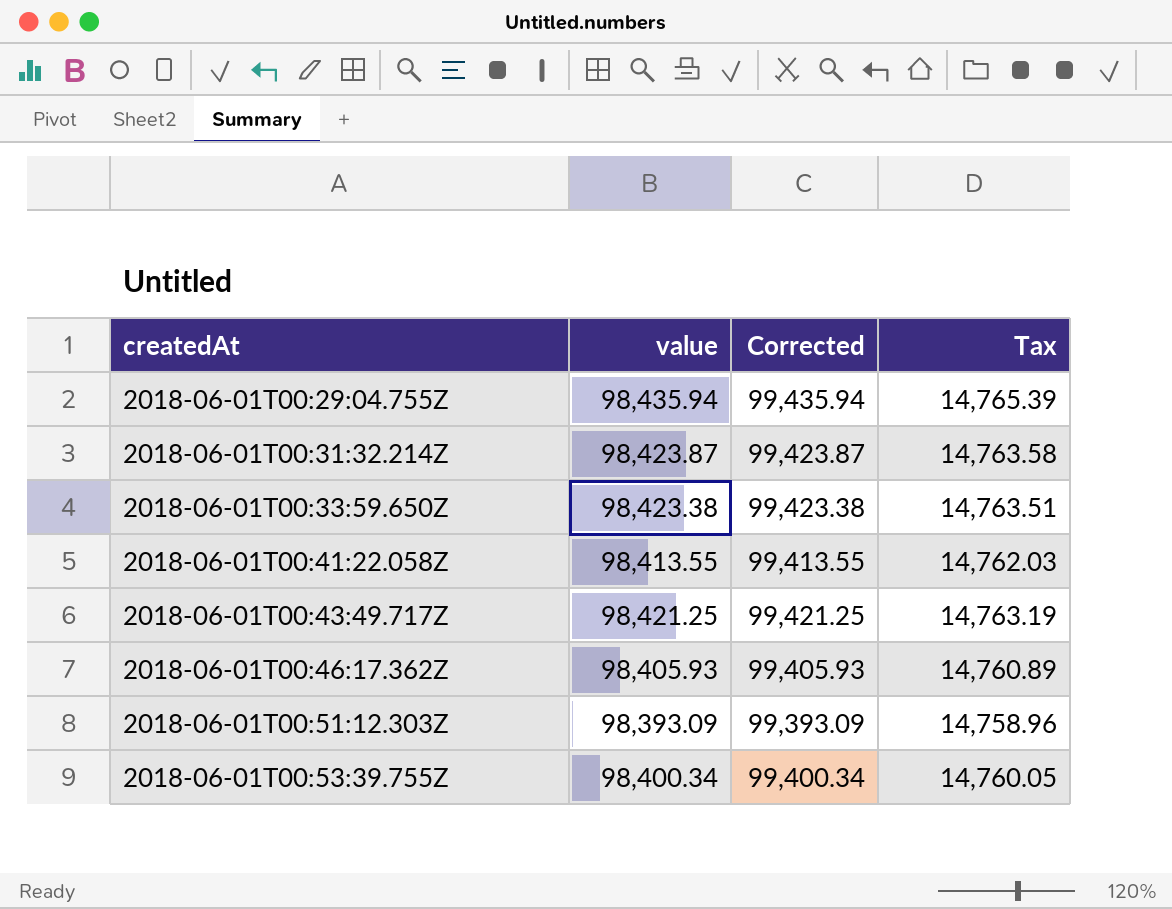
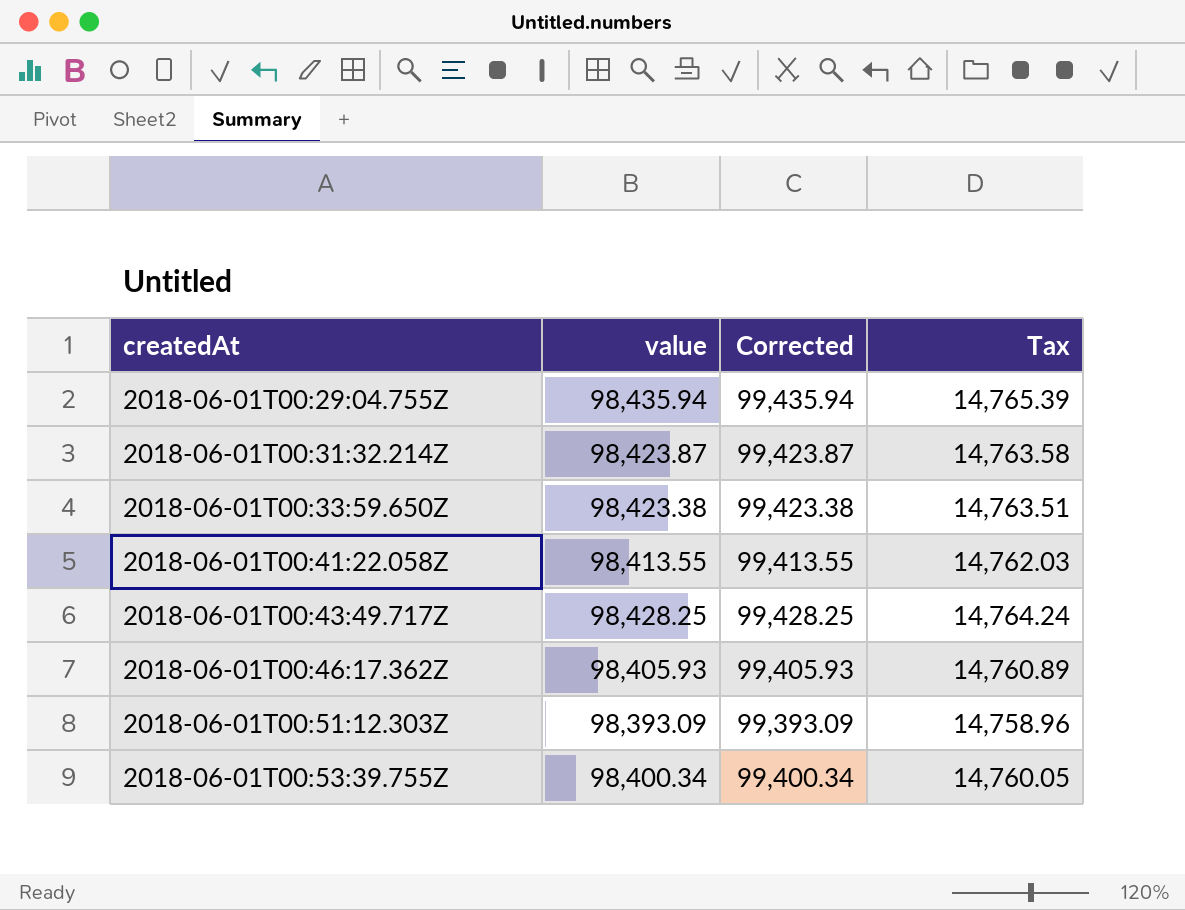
2018-06-01T00:43:49.717Z | value: 98,421.25 -> 98,428.25
2018-06-01T00:43:49.717Z | Corrected: 99,421.25 -> 99,428.25
2018-06-01T00:43:49.717Z | Tax: 14,763.19 -> 14,764.24

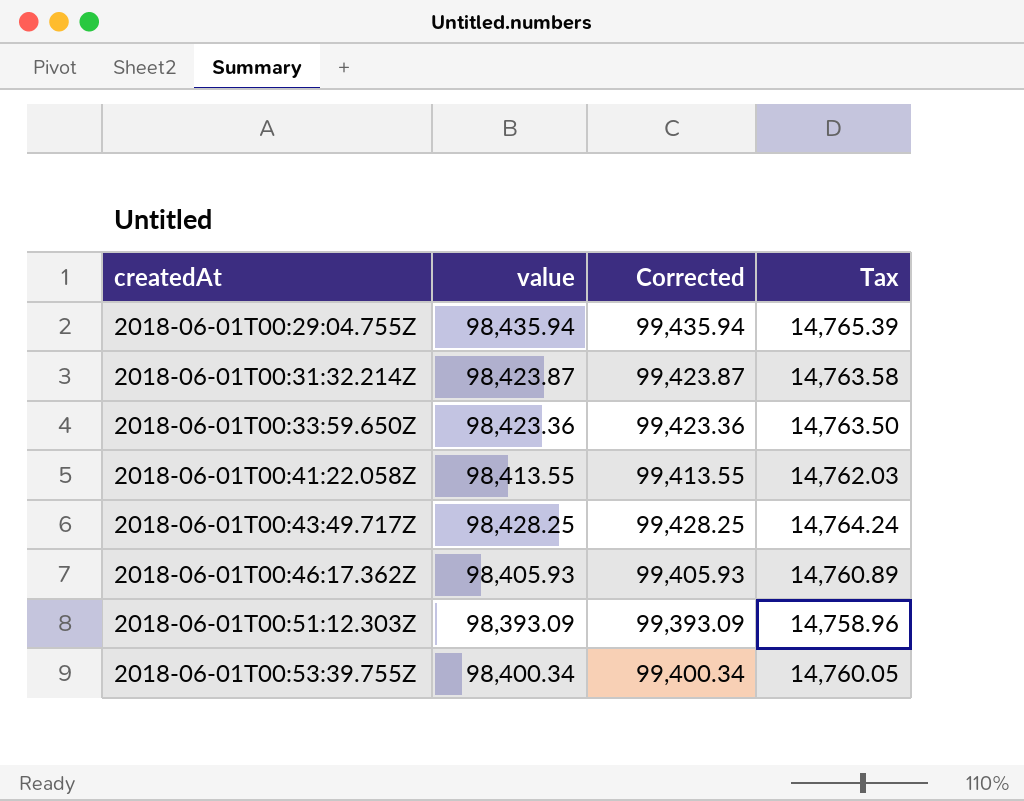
2018-06-01T00:33:59.650Z | value: 98,423.38 -> 98,423.36
2018-06-01T00:33:59.650Z | Corrected: 99,423.38 -> 99,423.36
2018-06-01T00:33:59.650Z | Tax: 14,763.51 -> 14,763.50

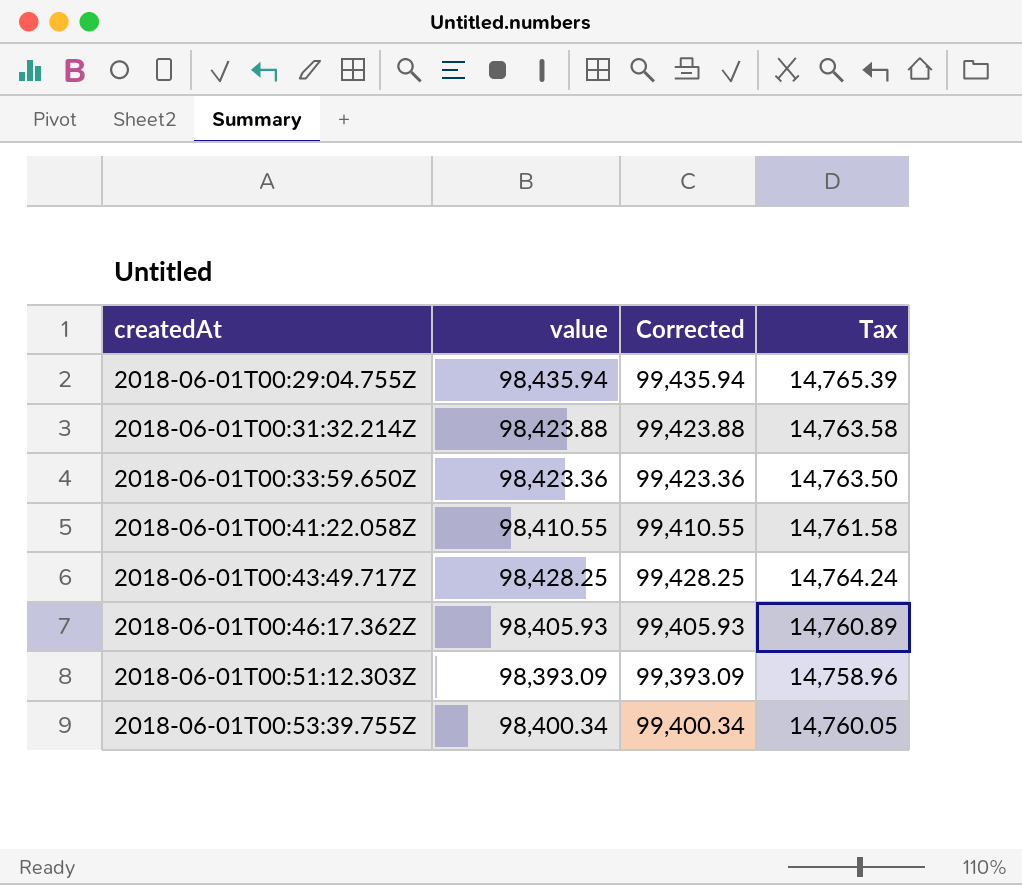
2018-06-01T00:31:32.214Z | value: 98,423.87 -> 98,423.88
2018-06-01T00:31:32.214Z | Corrected: 99,423.87 -> 99,423.88
2018-06-01T00:41:22.058Z | value: 98,413.55 -> 98,410.55
2018-06-01T00:41:22.058Z | Corrected: 99,413.55 -> 99,410.55
2018-06-01T00:41:22.058Z | Tax: 14,762.03 -> 14,761.58

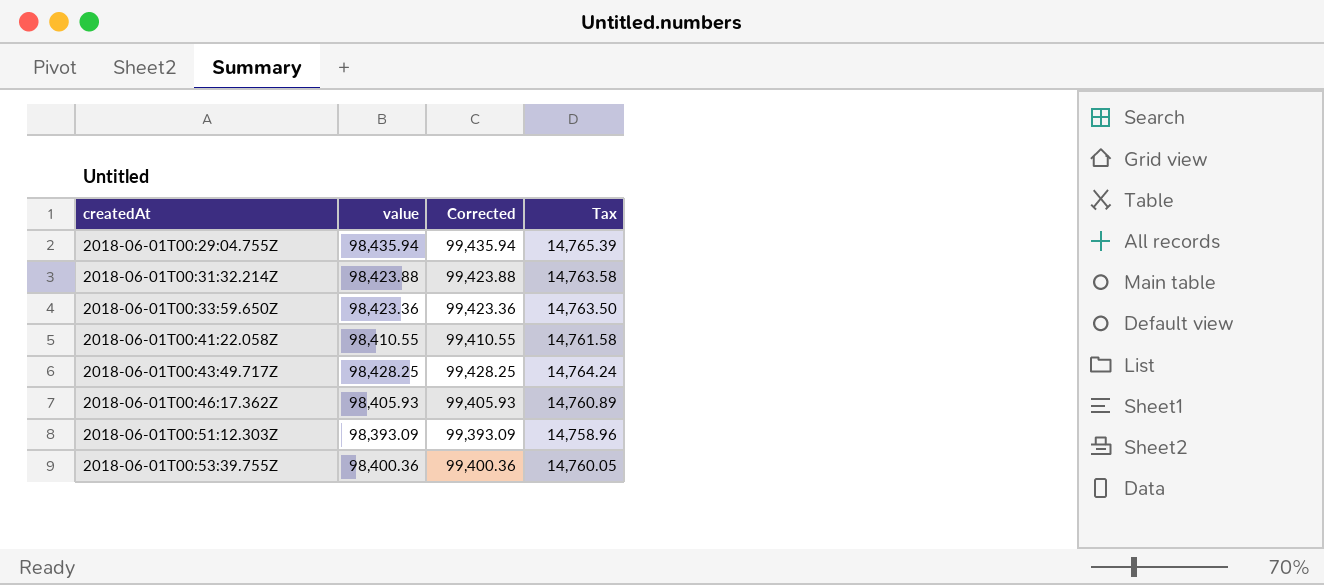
2018-06-01T00:53:39.755Z | value: 98,400.34 -> 98,400.36
2018-06-01T00:53:39.755Z | Corrected: 99,400.34 -> 99,400.36

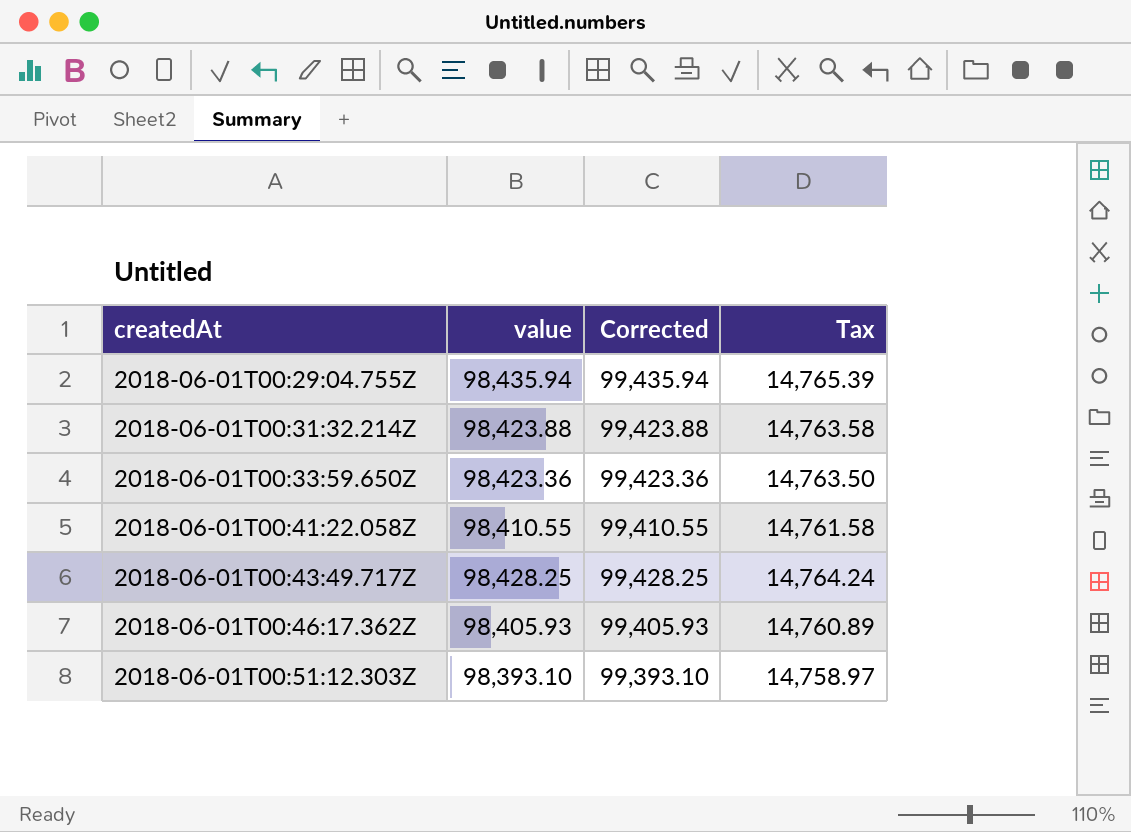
row 2018-06-01T00:53:39.755Z: 98,400.36 | 99,400.36 | 14,760.05 -> none
2018-06-01T00:51:12.303Z | value: 98,393.09 -> 98,393.10
2018-06-01T00:51:12.303Z | Corrected: 99,393.09 -> 99,393.10
2018-06-01T00:51:12.303Z | Tax: 14,758.96 -> 14,758.97

